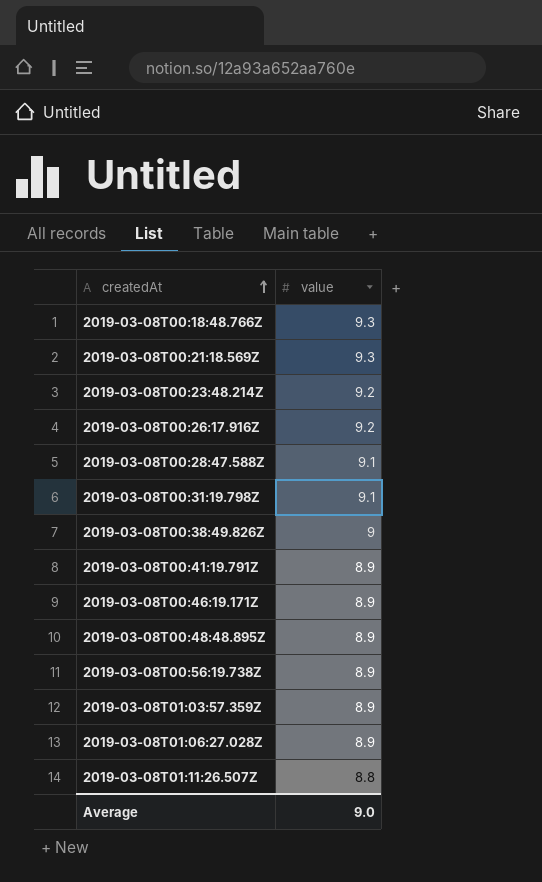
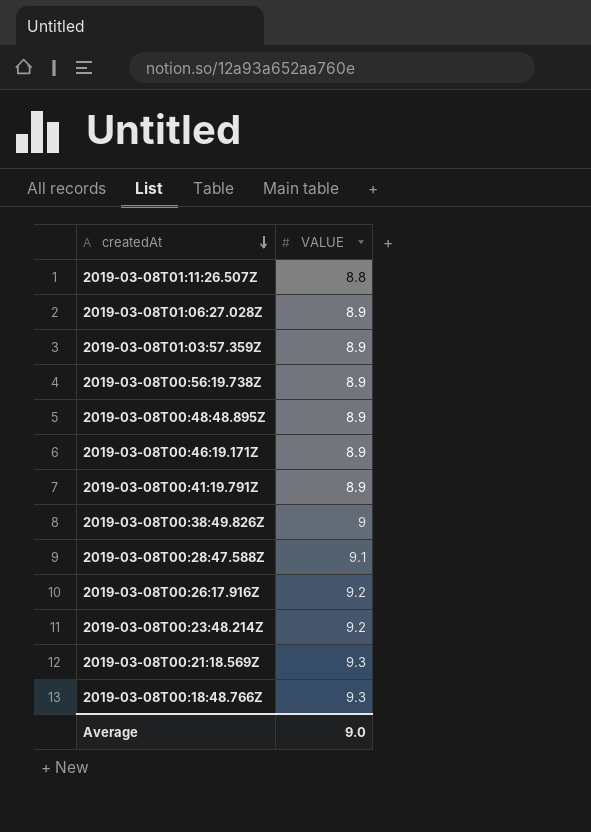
row order: createdAt ascending -> createdAt descending
column name: value -> VALUE
row 2019-03-08T00:31:19.798Z: 9.1 -> none

